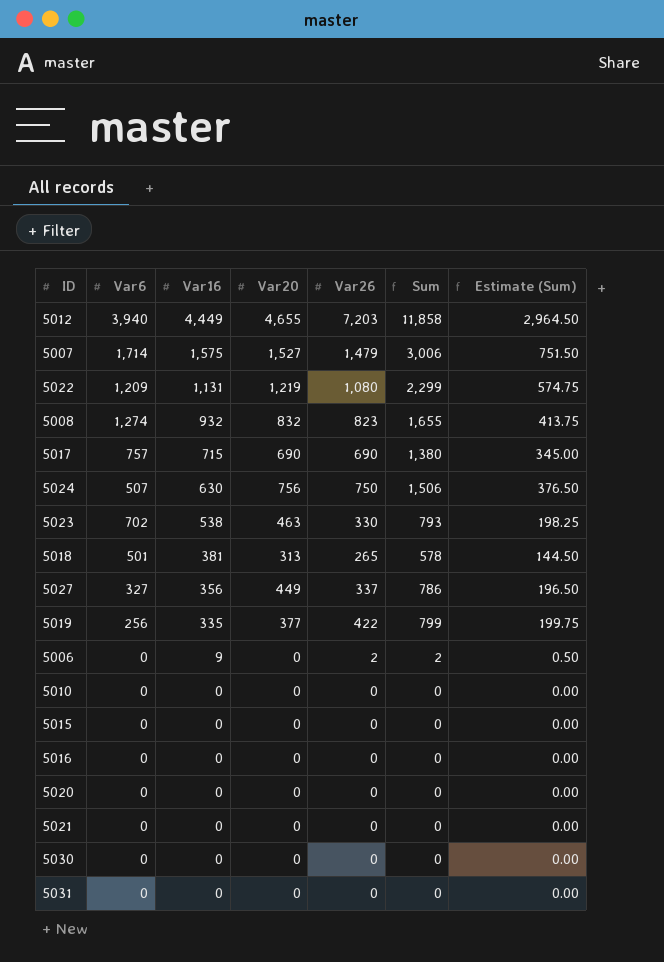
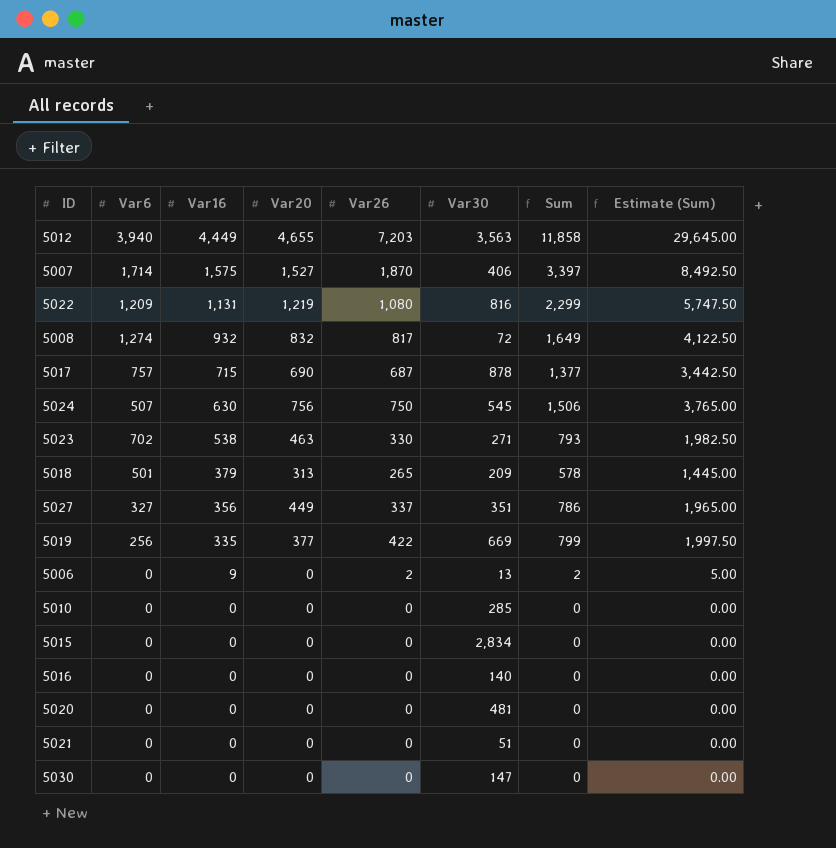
column Var30 | position: none -> 6
column Estimate (Sum) | formula: [Sum] * 0.25 -> [Sum] * 2.5
row 5031: 0 | 0 | 0 | 0 | 0 | 0.00 -> none
5007 | Var26: 1,479 -> 1,870
5007 | Sum: 3,006 -> 3,397
5008 | Var26: 823 -> 817
5008 | Sum: 1,655 -> 1,649
5017 | Var26: 690 -> 687
5017 | Sum: 1,380 -> 1,377
5018 | Var16: 381 -> 379

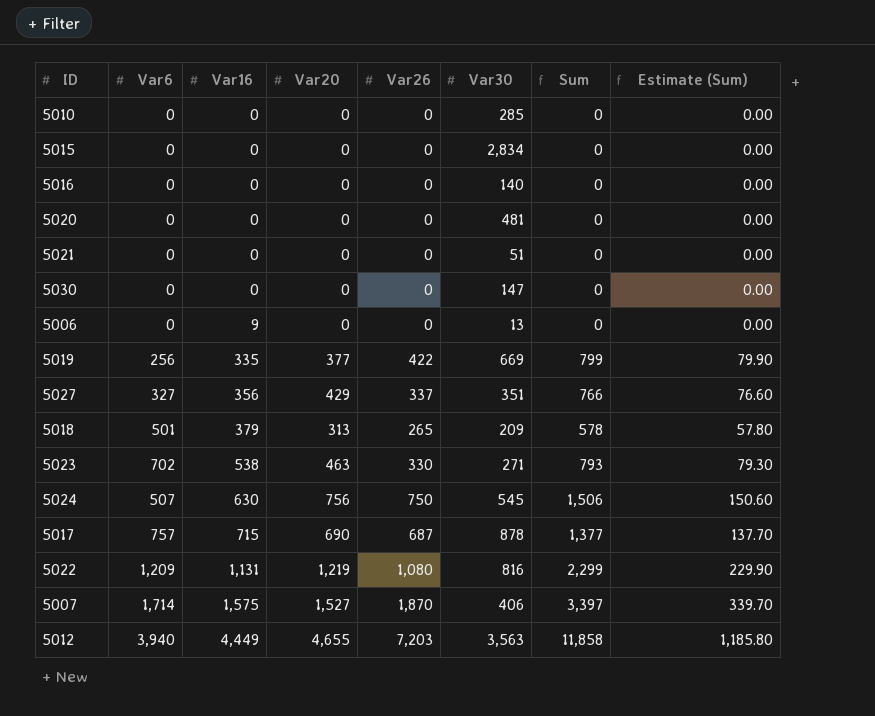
row order: Var16 descending -> Var16 ascending
column Estimate (Sum) | formula: [Sum] * 2.5 -> [Sum] * 0.1
row 5008: 1,274 | 932 | 832 | 817 | 72 | 1,649 | 4,122.50 -> none
5006 | Var26: 2 -> 0
5006 | Sum: 2 -> 0
5027 | Var20: 449 -> 429
5027 | Sum: 786 -> 766

